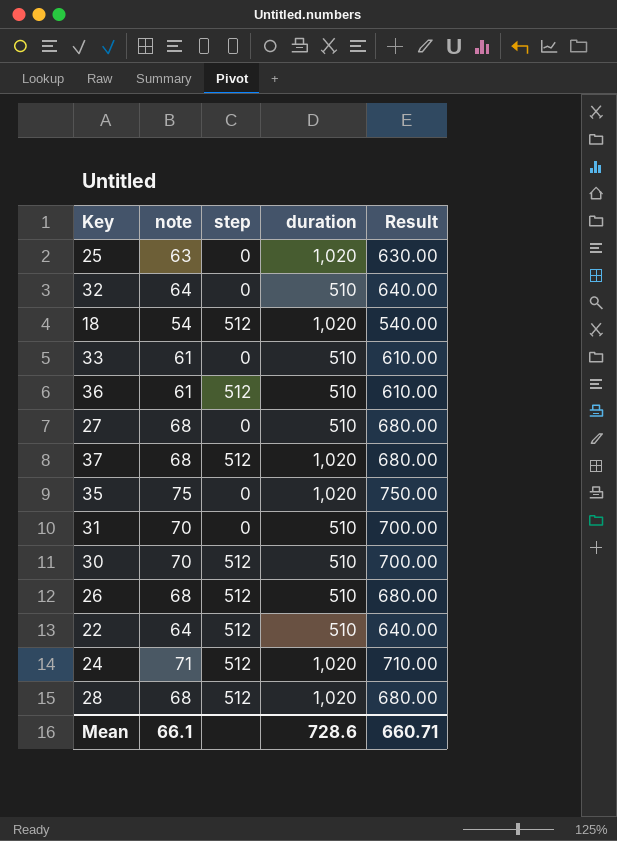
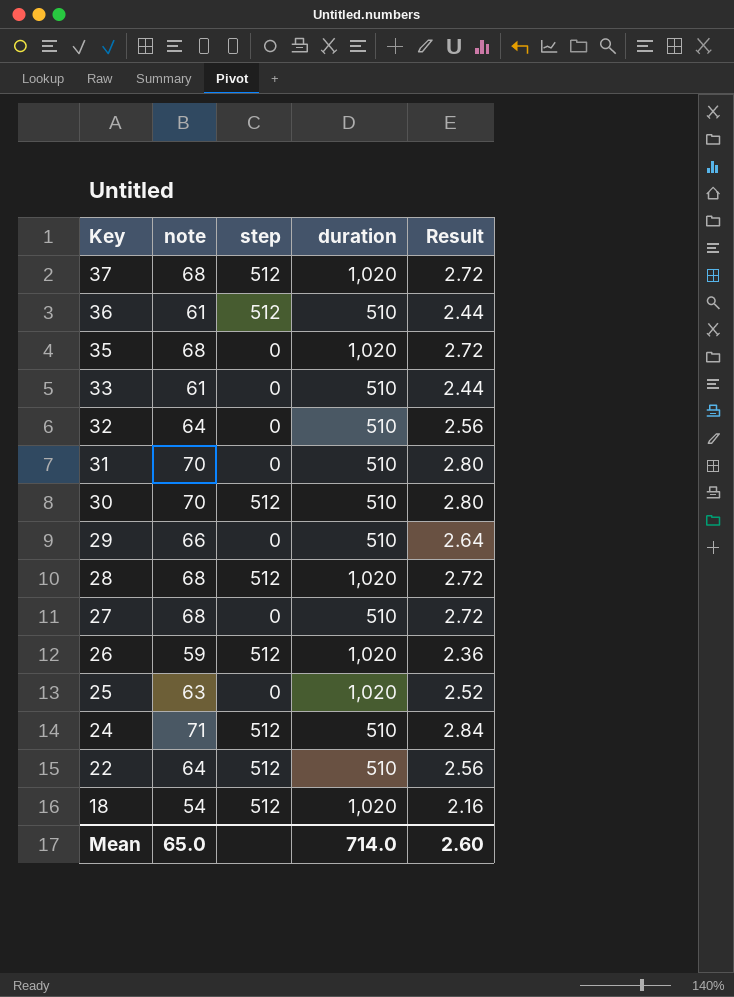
row order: none -> Key descending
column Result | formula: [note] * 10 -> [note] * 0.04
35 | note: 75 -> 68
row 29: none -> 66 | 0 | 510 | 2.64
26 | note: 68 -> 59
26 | duration: 510 -> 1,020
24 | duration: 1,020 -> 510
Mean | note: 66.1 -> 65.0
Mean | duration: 728.6 -> 714.0
Mean | Result: 660.71 -> 2.60

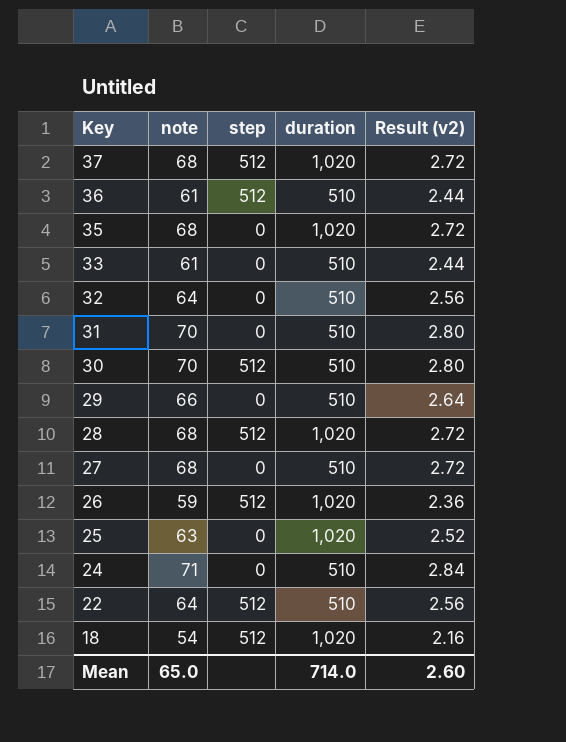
column name: Result -> Result (v2)
24 | step: 512 -> 0

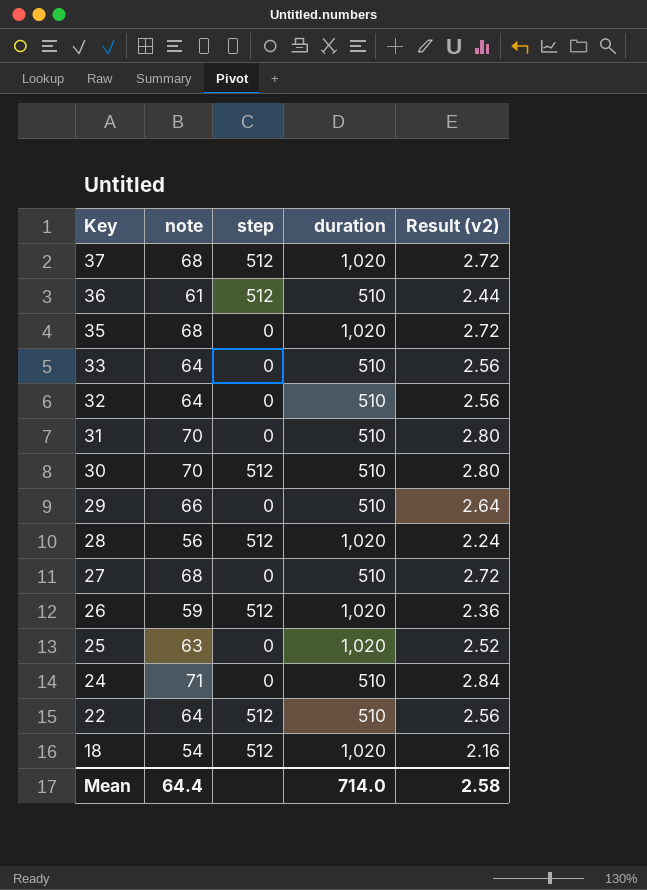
33 | note: 61 -> 64
33 | Result (v2): 2.44 -> 2.56
28 | note: 68 -> 56
28 | Result (v2): 2.72 -> 2.24
Mean | note: 65.0 -> 64.4
Mean | Result (v2): 2.60 -> 2.58

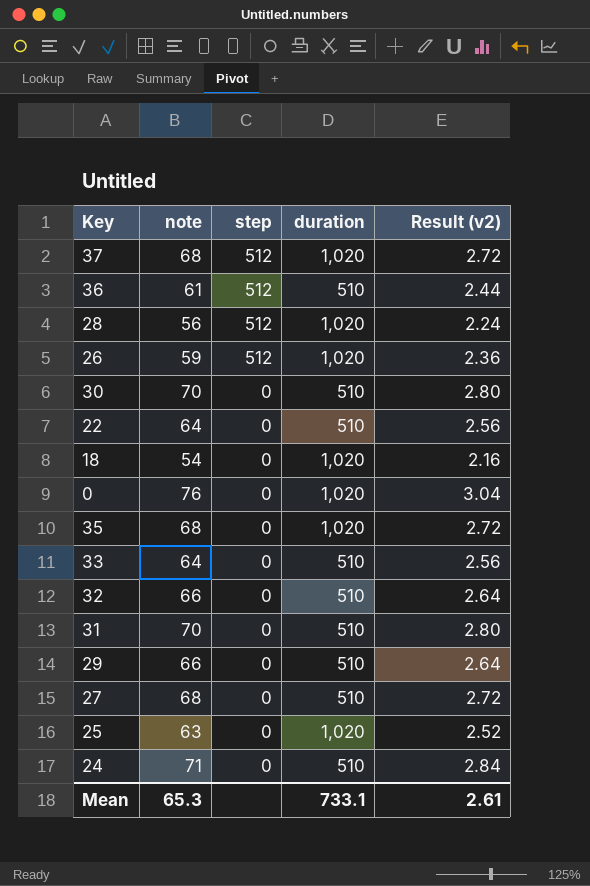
row order: Key descending -> step descending
30 | step: 512 -> 0
22 | step: 512 -> 0
18 | step: 512 -> 0
row 0: none -> 76 | 0 | 1,020 | 3.04
32 | note: 64 -> 66
32 | Result (v2): 2.56 -> 2.64
Mean | note: 64.4 -> 65.3
Mean | duration: 714.0 -> 733.1
Mean | Result (v2): 2.58 -> 2.61

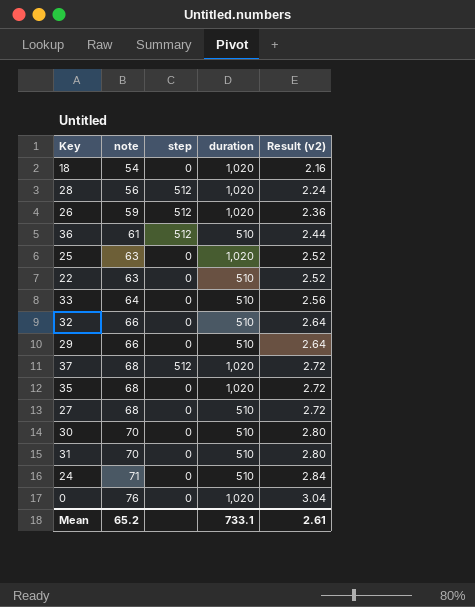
row order: step descending -> note ascending
22 | note: 64 -> 63
22 | Result (v2): 2.56 -> 2.52
Mean | note: 65.3 -> 65.2

